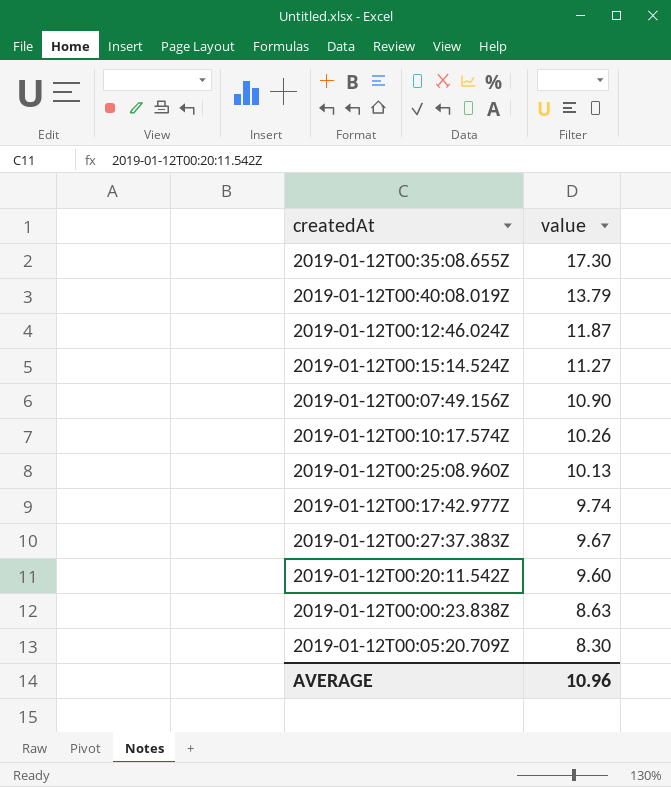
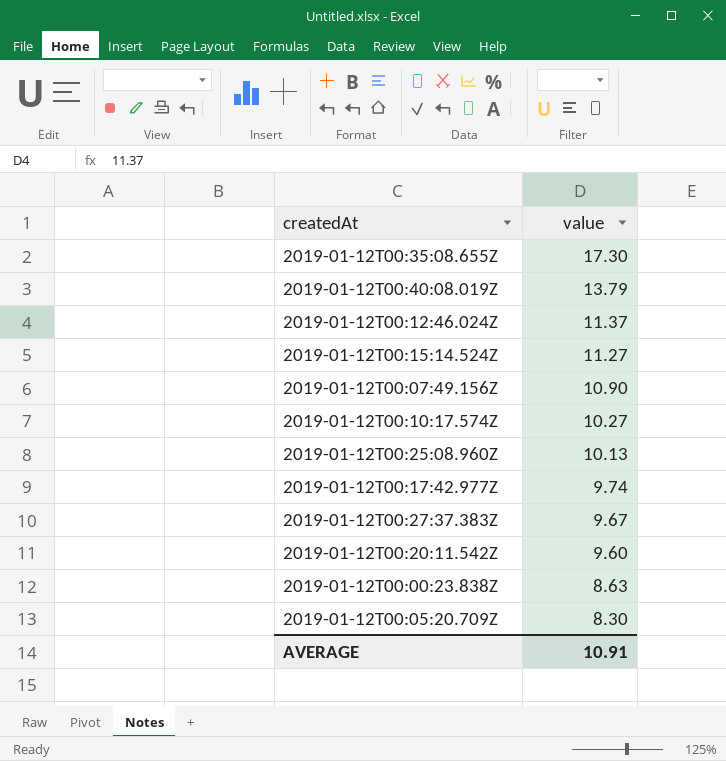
2019-01-12T00:12:46.024Z | value: 11.87 -> 11.37
2019-01-12T00:10:17.574Z | value: 10.26 -> 10.27
AVERAGE | value: 10.96 -> 10.91

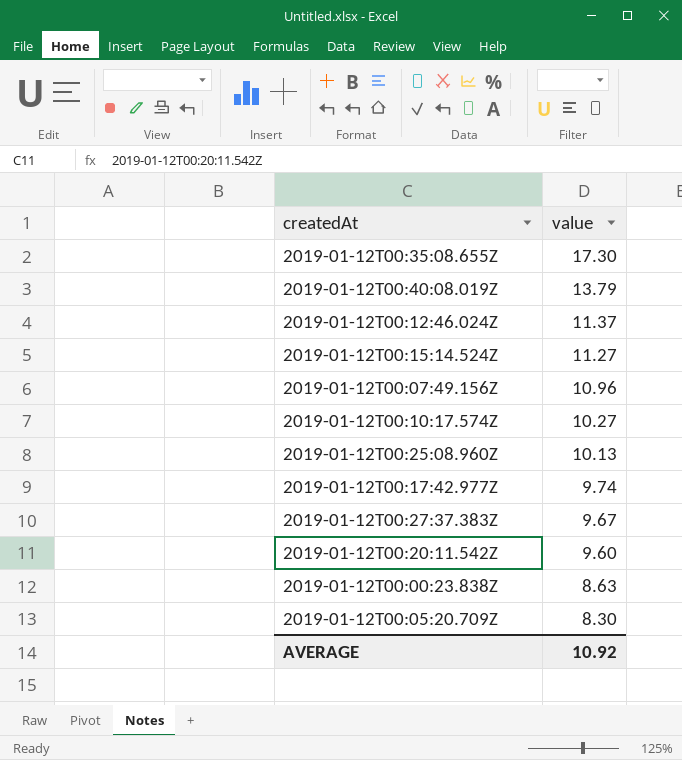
2019-01-12T00:07:49.156Z | value: 10.90 -> 10.96
AVERAGE | value: 10.91 -> 10.92

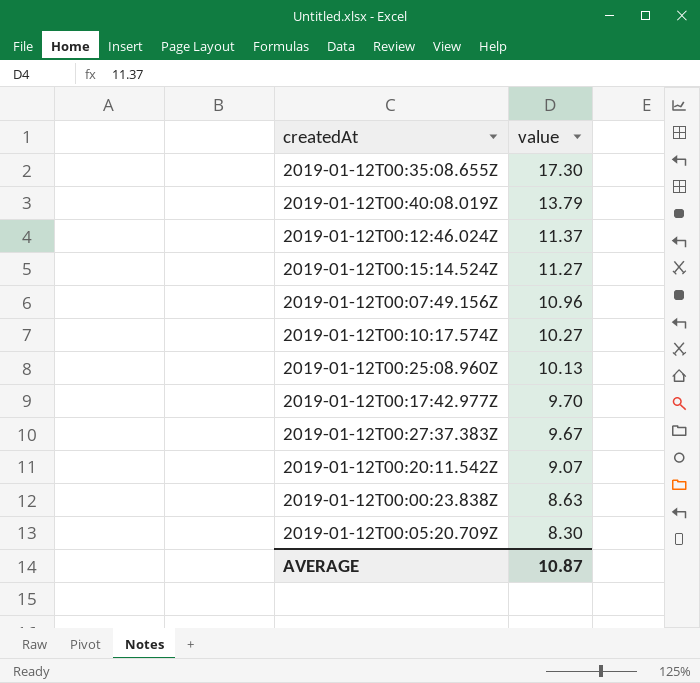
2019-01-12T00:17:42.977Z | value: 9.74 -> 9.70
2019-01-12T00:20:11.542Z | value: 9.60 -> 9.07
AVERAGE | value: 10.92 -> 10.87

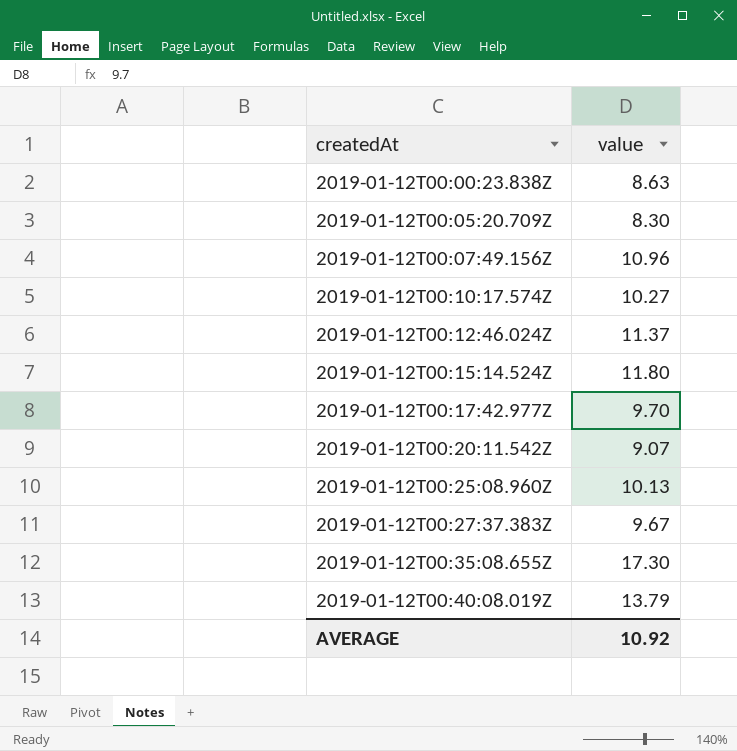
row order: value descending -> createdAt ascending
2019-01-12T00:15:14.524Z | value: 11.27 -> 11.80
AVERAGE | value: 10.87 -> 10.92

